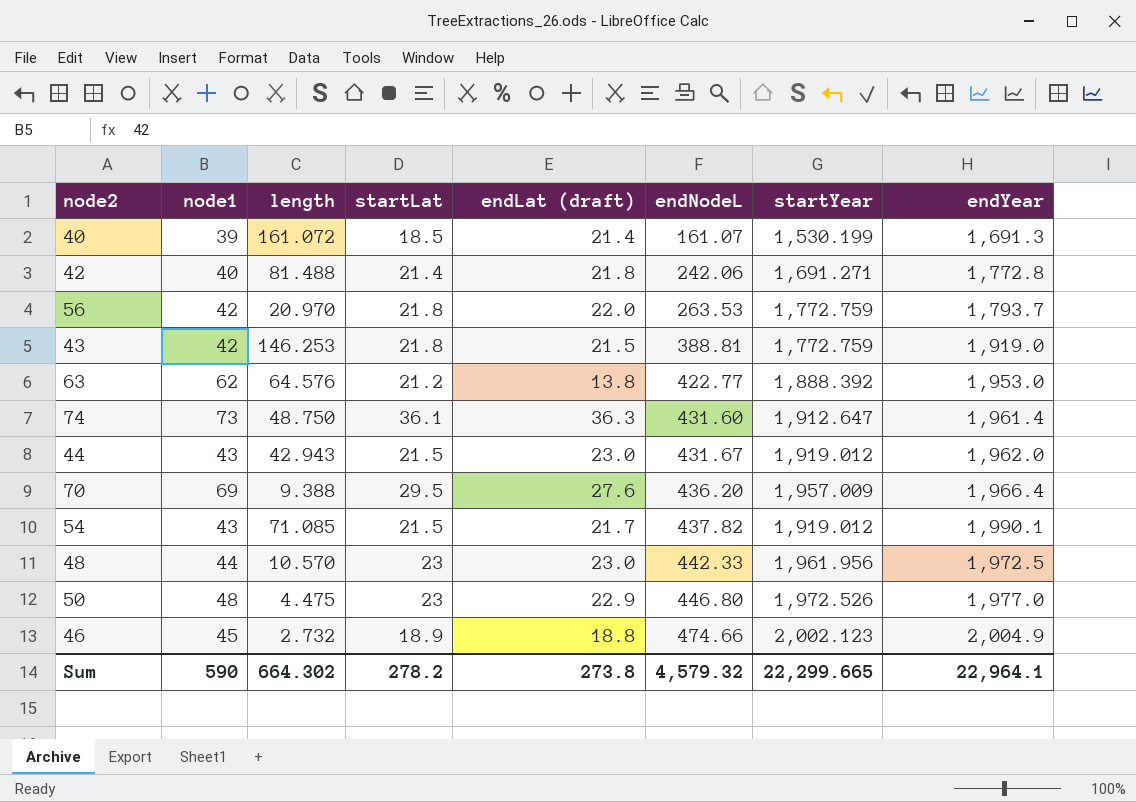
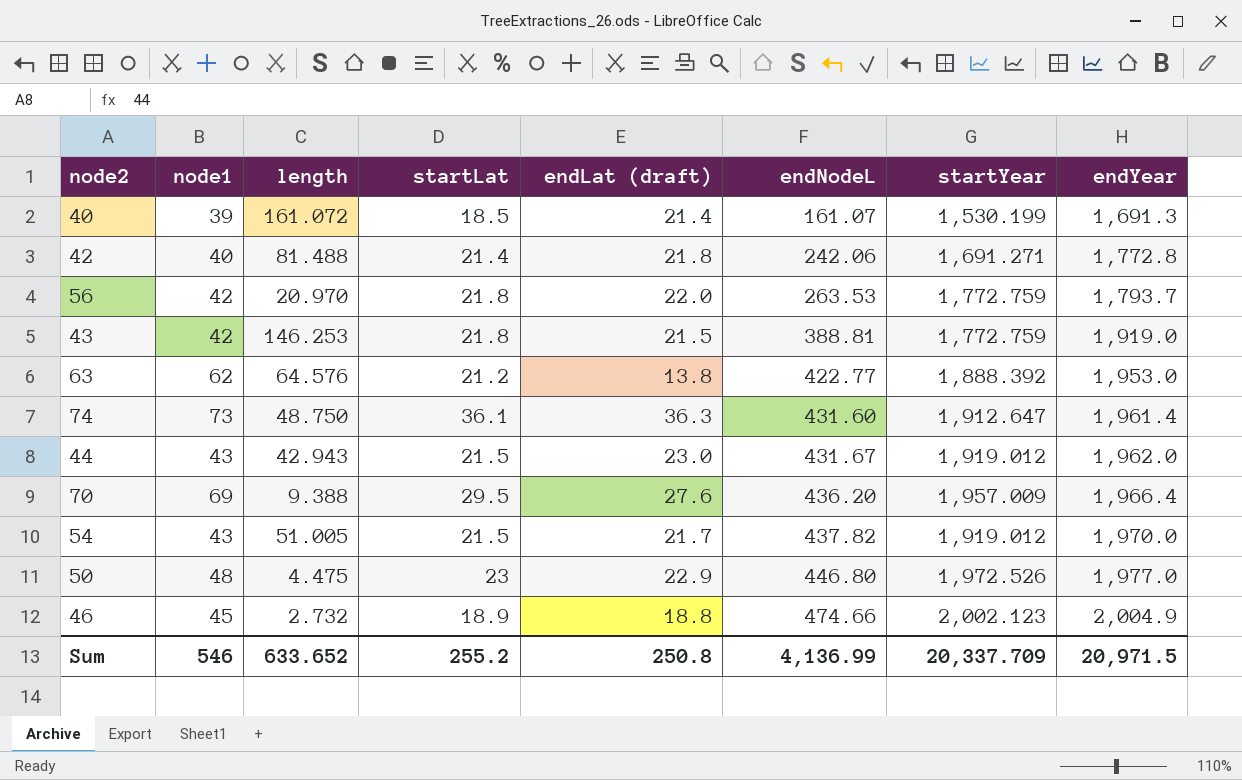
row 48: 44 | 10.570 | 23 | 23.0 | 442.33 | 1,961.956 | 1,972.5 -> none
54 | length: 71.085 -> 51.005
54 | endYear: 1,990.1 -> 1,970.0
Sum | node1: 590 -> 546
Sum | length: 664.302 -> 633.652
Sum | startLat: 278.2 -> 255.2
Sum | endLat (draft): 273.8 -> 250.8
Sum | endNodeL: 4,579.32 -> 4,136.99
Sum | startYear: 22,299.665 -> 20,337.709
Sum | endYear: 22,964.1 -> 20,971.5

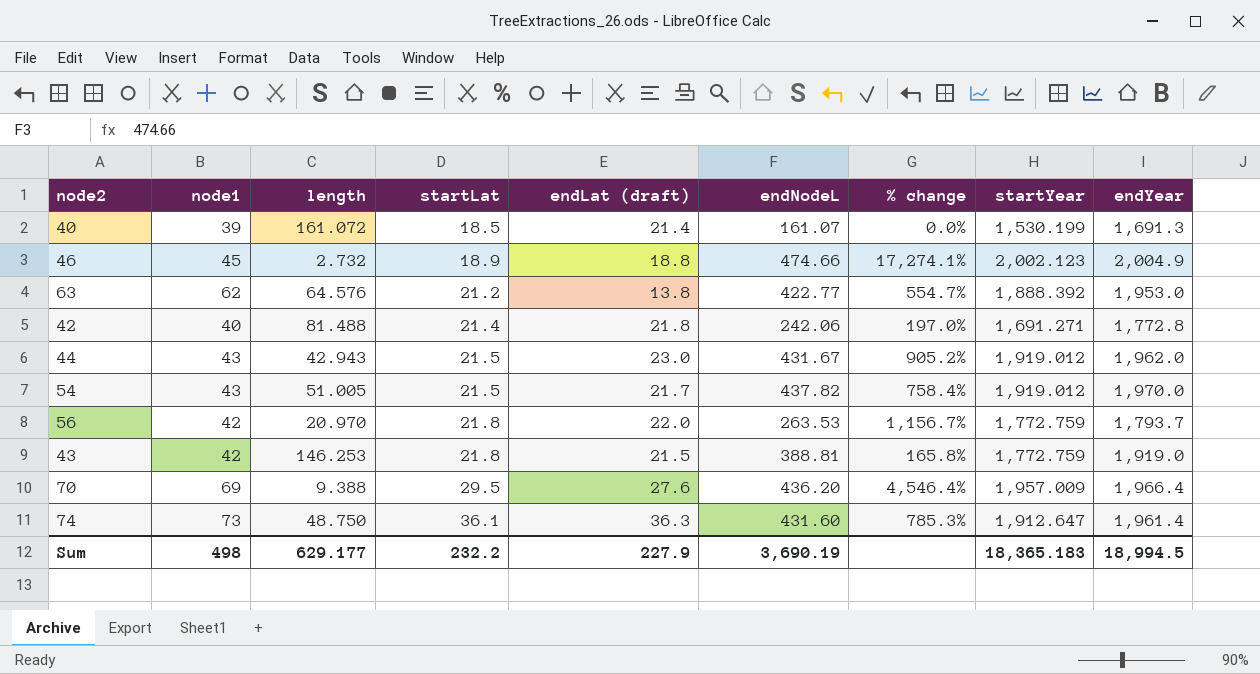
row order: endNodeL ascending -> startLat ascending
column % change | formula: none -> ([endNodeL] - [length]) / [length]
row 50: 48 | 4.475 | 23 | 22.9 | 446.80 | 1,972.526 | 1,977.0 -> none
Sum | node1: 546 -> 498
Sum | length: 633.652 -> 629.177
Sum | startLat: 255.2 -> 232.2
Sum | endLat (draft): 250.8 -> 227.9
Sum | endNodeL: 4,136.99 -> 3,690.19
Sum | startYear: 20,337.709 -> 18,365.183
Sum | endYear: 20,971.5 -> 18,994.5

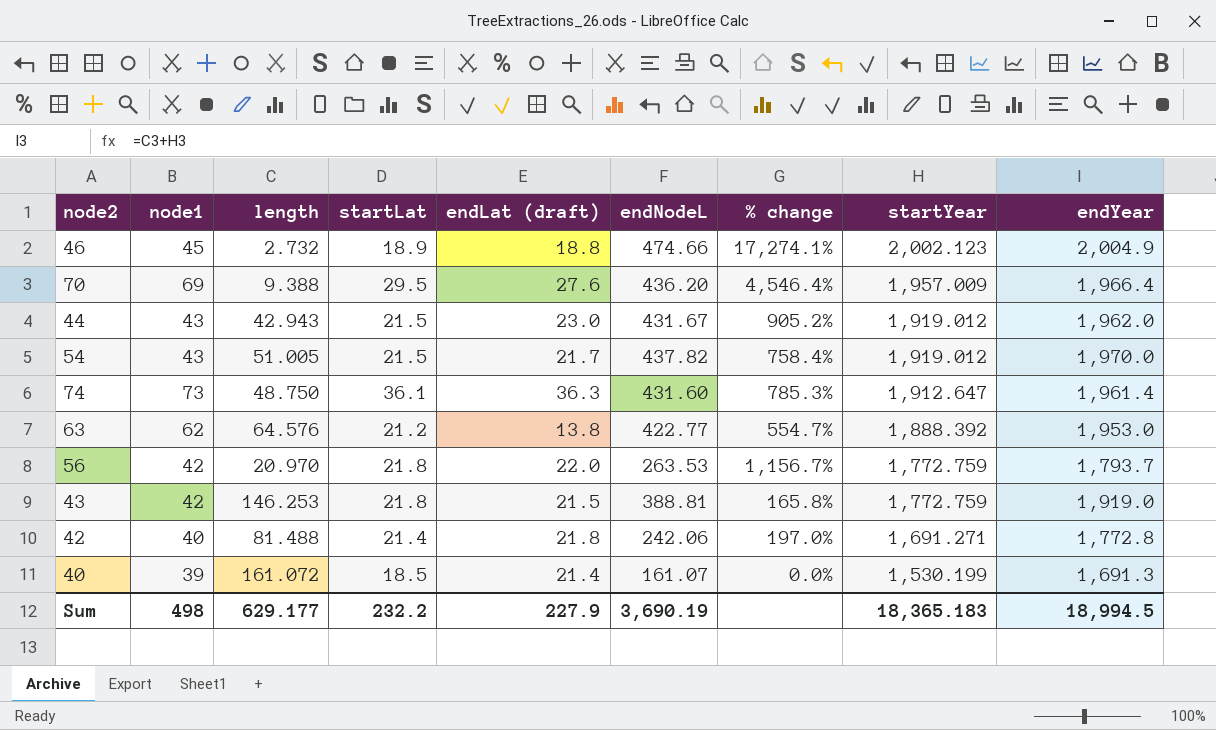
row order: startLat ascending -> startYear descending

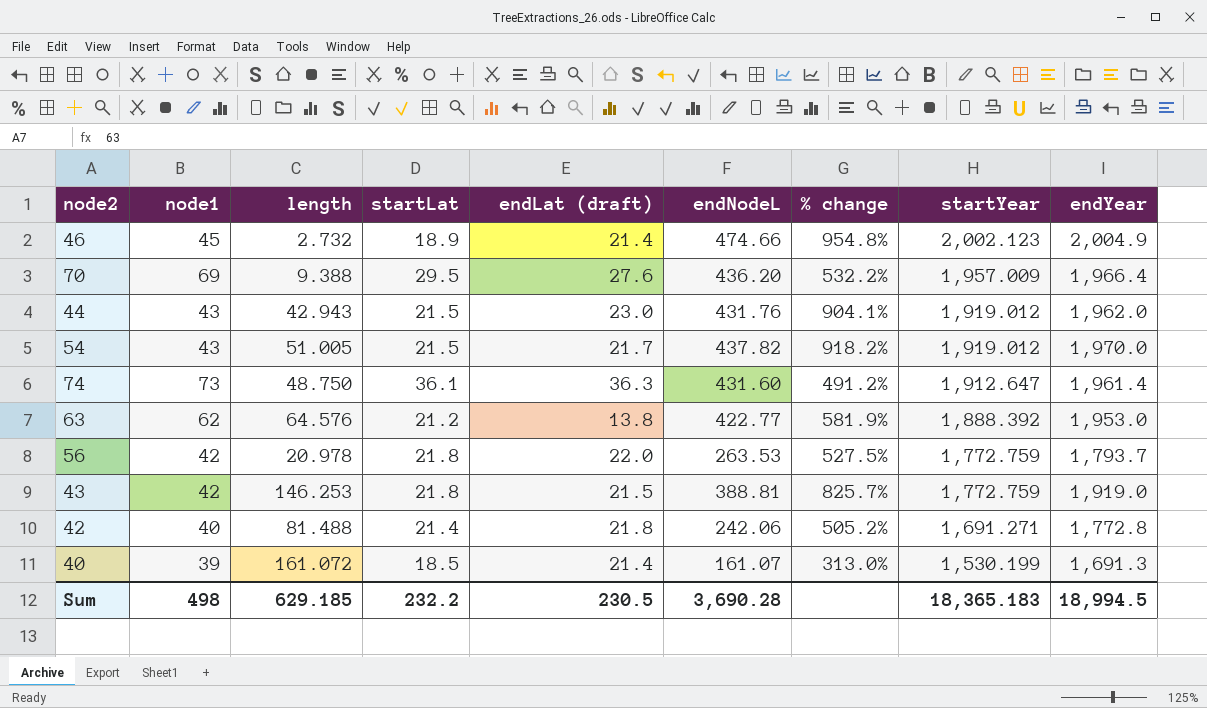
column % change | formula: ([endNodeL] - [length]) / [length] -> ([endNodeL] - [node1]) / [node1]
46 | endLat (draft): 18.8 -> 21.4
44 | endNodeL: 431.67 -> 431.76
56 | length: 20.970 -> 20.978
Sum | length: 629.177 -> 629.185
Sum | endLat (draft): 227.9 -> 230.5
Sum | endNodeL: 3,690.19 -> 3,690.28

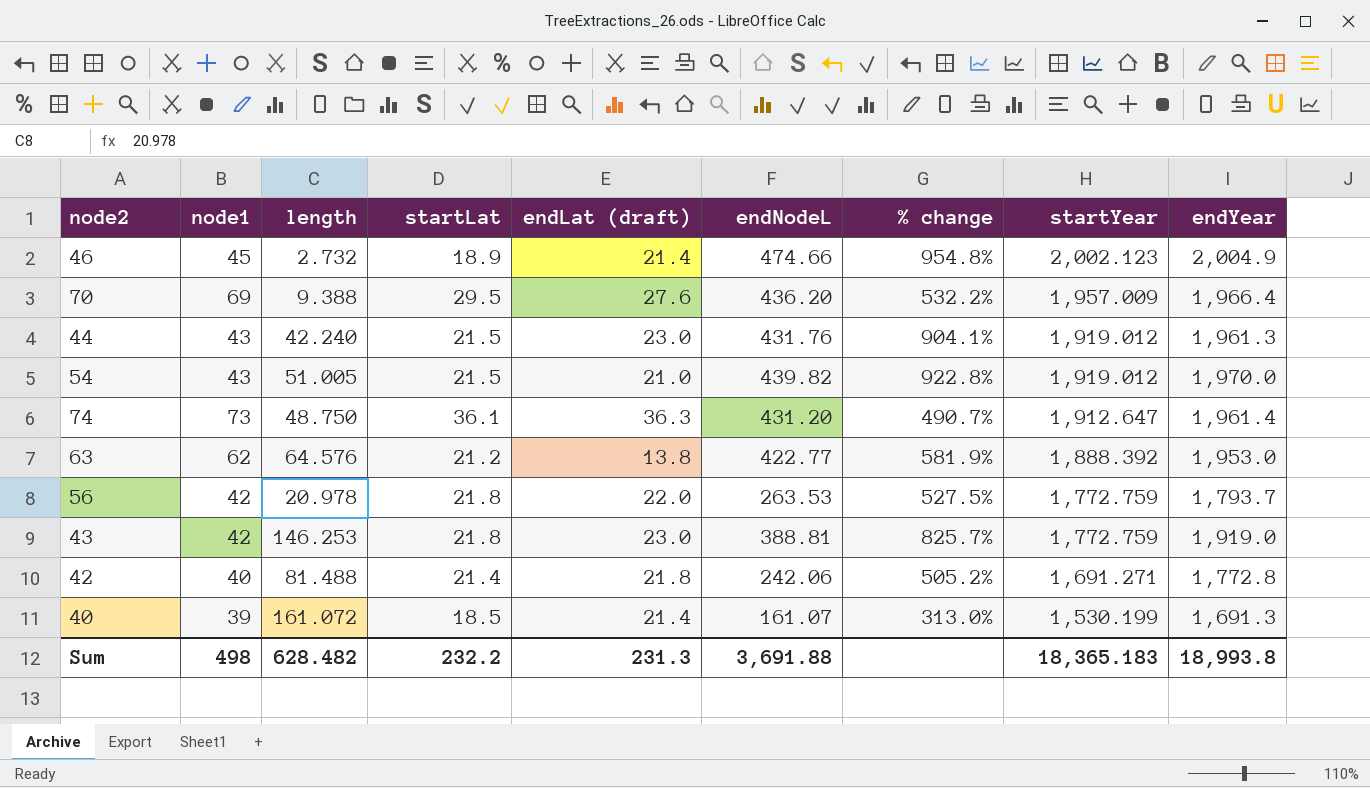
44 | length: 42.943 -> 42.240
44 | endYear: 1,962.0 -> 1,961.3
54 | endLat (draft): 21.7 -> 21.0
54 | endNodeL: 437.82 -> 439.82
54 | % change: 918.2% -> 922.8%
74 | endNodeL: 431.60 -> 431.20
74 | % change: 491.2% -> 490.7%
43 | endLat (draft): 21.5 -> 23.0
Sum | length: 629.185 -> 628.482
Sum | endLat (draft): 230.5 -> 231.3
Sum | endNodeL: 3,690.28 -> 3,691.88
Sum | endYear: 18,994.5 -> 18,993.8

